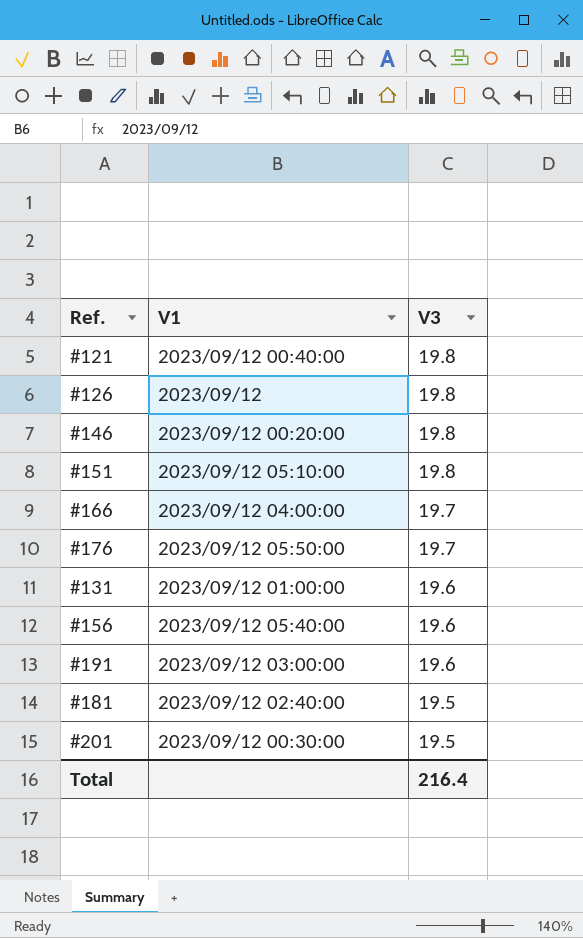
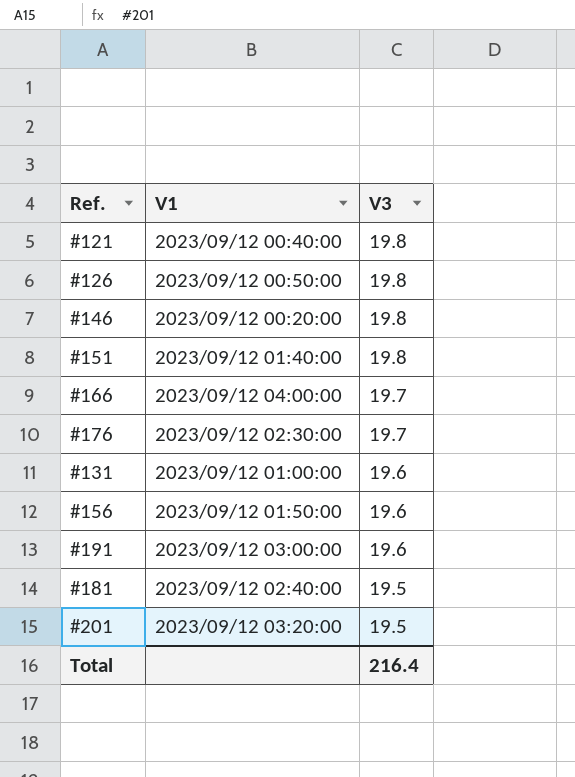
#126 | V1: 2023/09/12 -> 2023/09/12 00:50:00
#151 | V1: 2023/09/12 05:10:00 -> 2023/09/12 01:40:00
#176 | V1: 2023/09/12 05:50:00 -> 2023/09/12 02:30:00
#156 | V1: 2023/09/12 05:40:00 -> 2023/09/12 01:50:00
#201 | V1: 2023/09/12 00:30:00 -> 2023/09/12 03:20:00

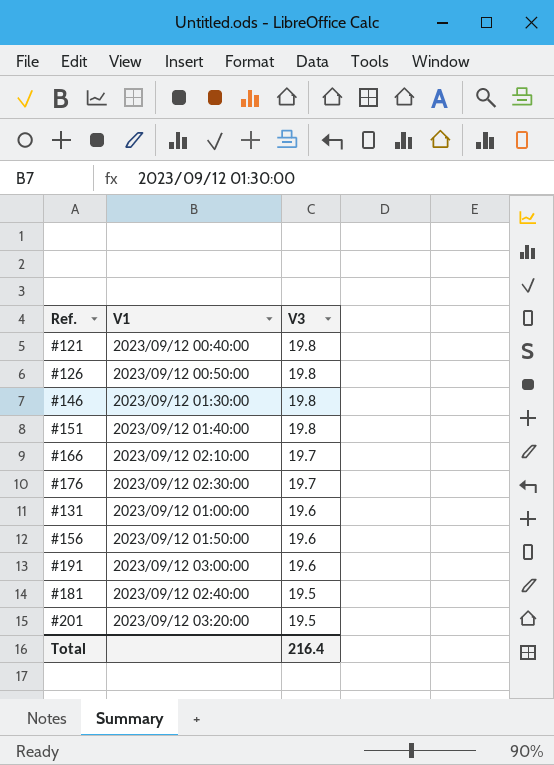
#146 | V1: 2023/09/12 00:20:00 -> 2023/09/12 01:30:00
#166 | V1: 2023/09/12 04:00:00 -> 2023/09/12 02:10:00

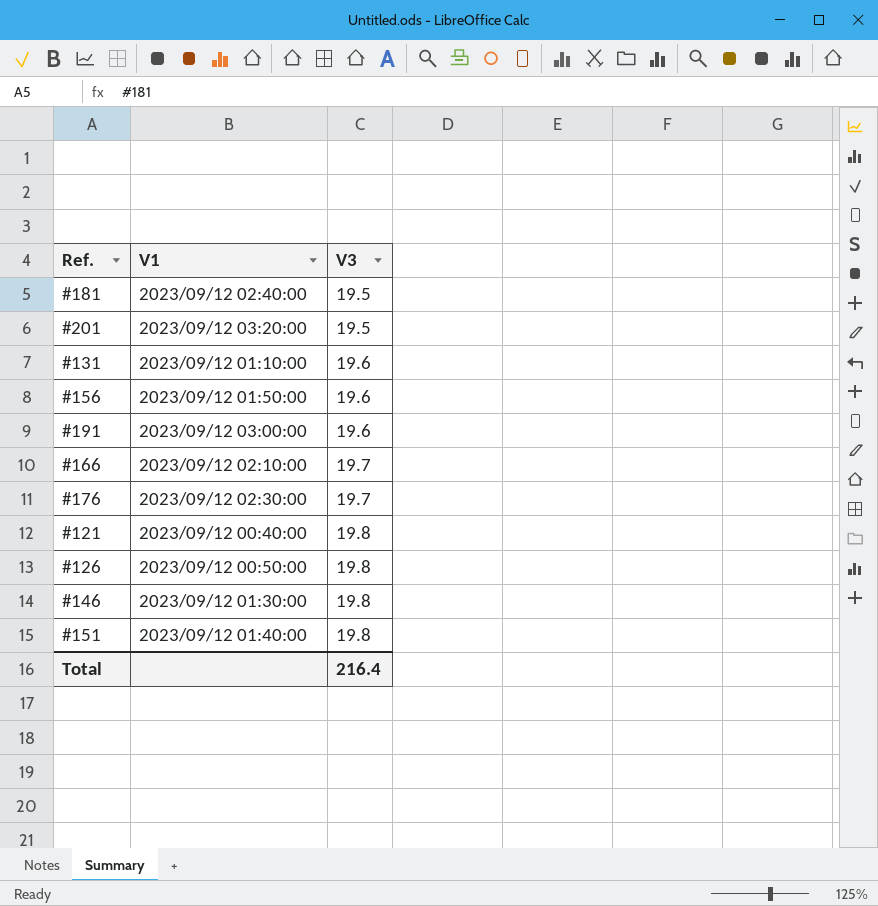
row order: V3 descending -> V3 ascending
#131 | V1: 2023/09/12 01:00:00 -> 2023/09/12 01:10:00

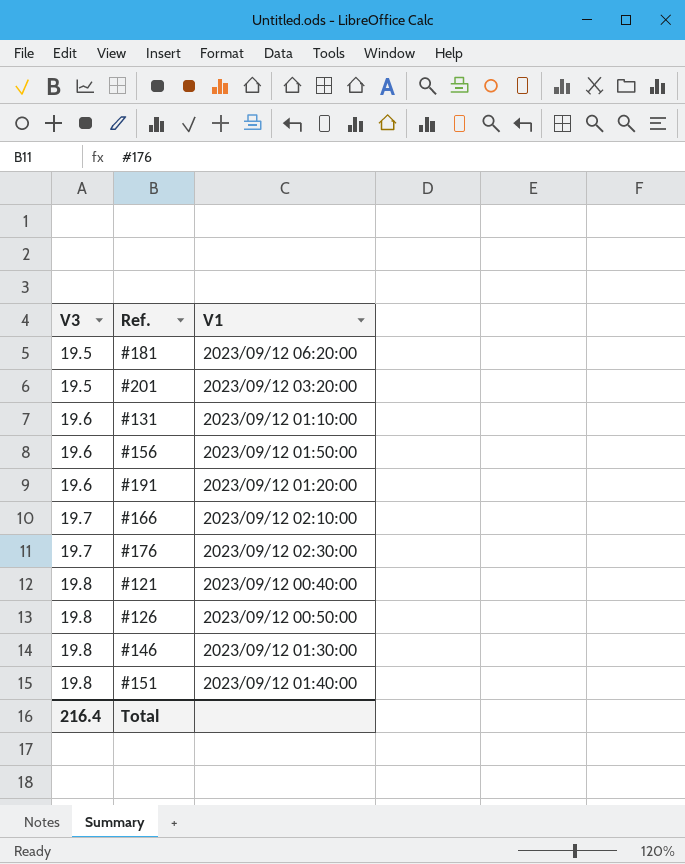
column V3 | position: 3 -> 1
#181 | V1: 2023/09/12 02:40:00 -> 2023/09/12 06:20:00
#191 | V1: 2023/09/12 03:00:00 -> 2023/09/12 01:20:00

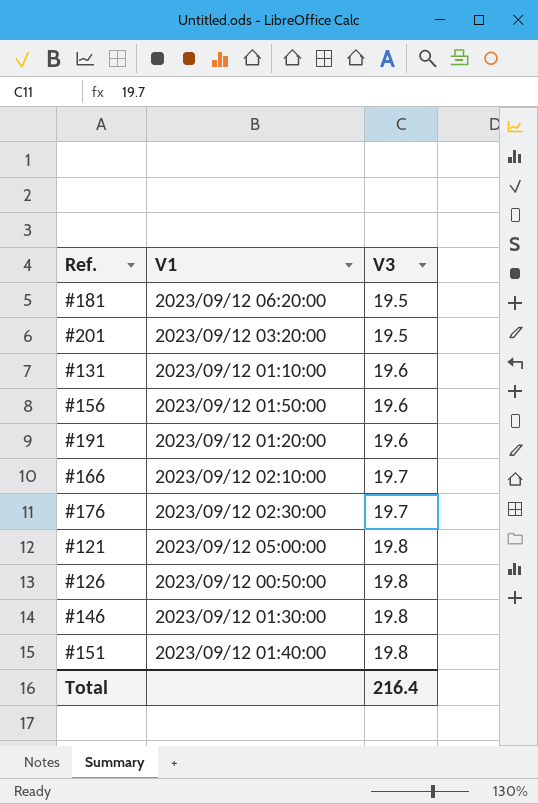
column V3 | position: 1 -> 3
#121 | V1: 2023/09/12 00:40:00 -> 2023/09/12 05:00:00

